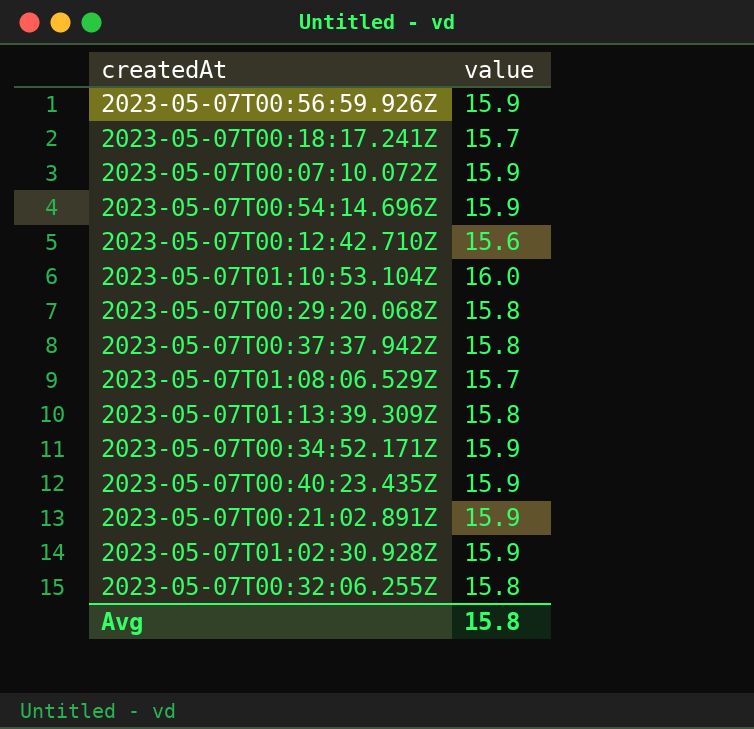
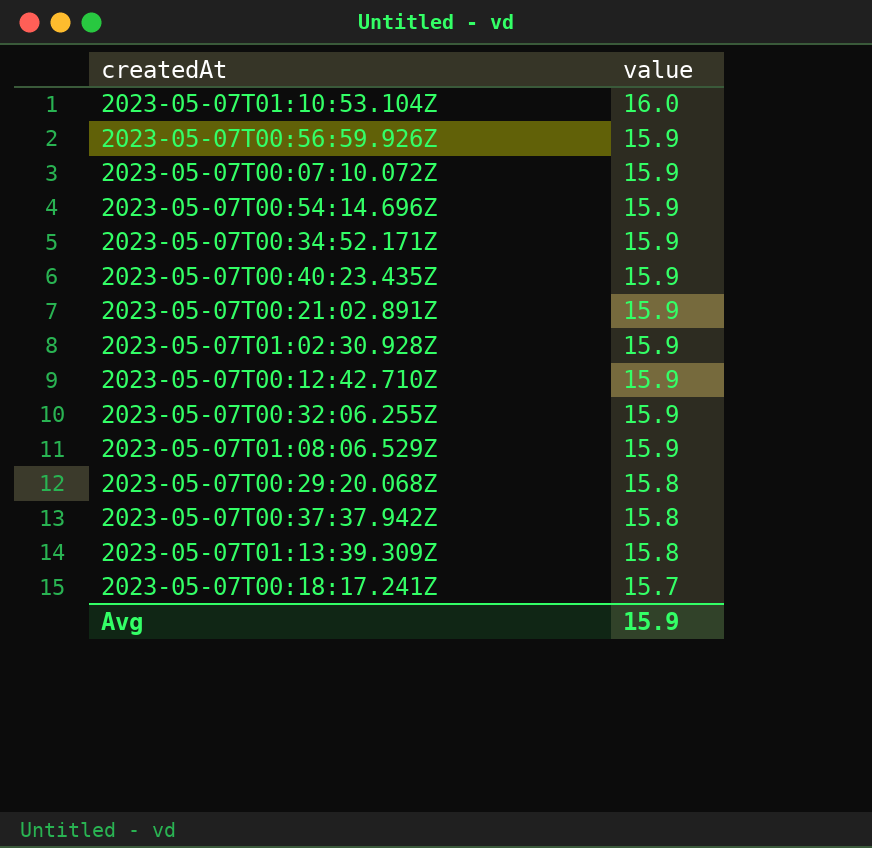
row order: none -> value descending
2023-05-07T00:12:42.710Z | value: 15.6 -> 15.9
2023-05-07T00:32:06.255Z | value: 15.8 -> 15.9
2023-05-07T01:08:06.529Z | value: 15.7 -> 15.9
Avg | value: 15.8 -> 15.9

